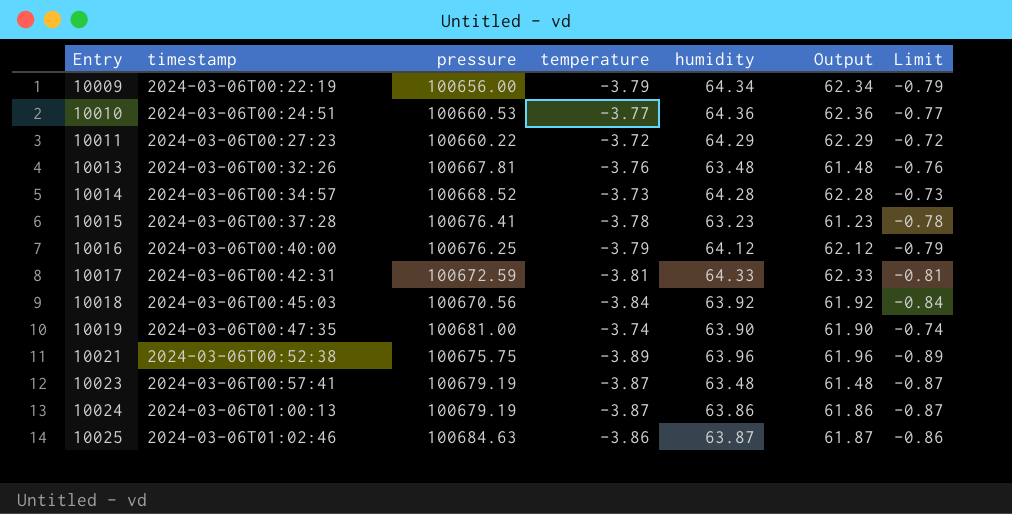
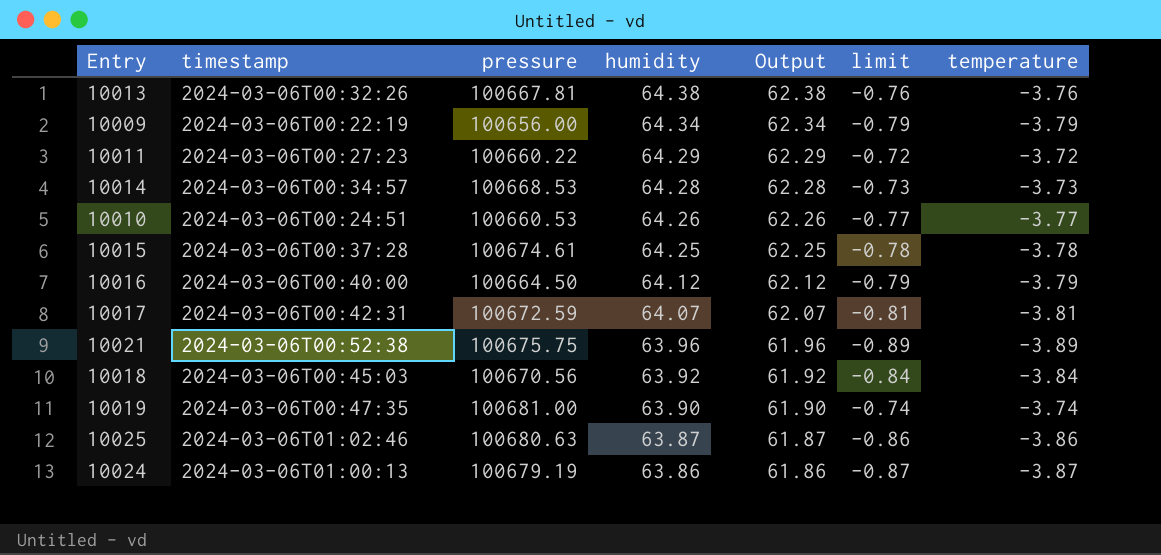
row order: Entry ascending -> humidity descending
column name: Limit -> limit
column temperature | position: 4 -> 7
row 10023: 2024-03-06T00:57:41 | 100679.19 | -3.87 | 63.48 | 61.48 | -0.87 -> none
10013 | humidity: 63.48 -> 64.38
10013 | Output: 61.48 -> 62.38
10014 | pressure: 100668.52 -> 100668.53
10010 | humidity: 64.36 -> 64.26
10010 | Output: 62.36 -> 62.26
10015 | pressure: 100676.41 -> 100674.61
10015 | humidity: 63.23 -> 64.25
10015 | Output: 61.23 -> 62.25
10016 | pressure: 100676.25 -> 100664.50
10017 | humidity: 64.33 -> 64.07
10017 | Output: 62.33 -> 62.07
10025 | pressure: 100684.63 -> 100680.63

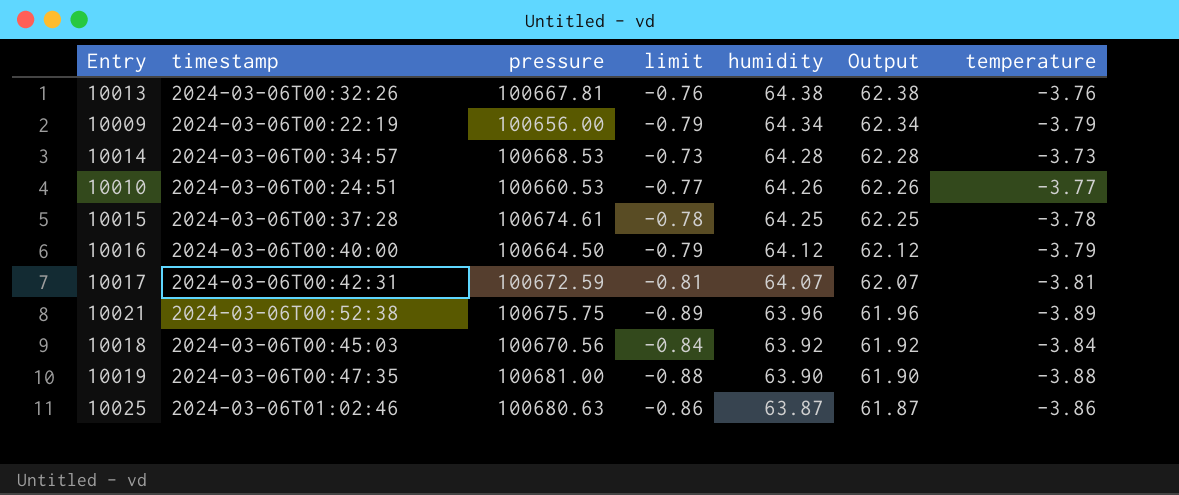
column limit | position: 6 -> 4
row 10011: 2024-03-06T00:27:23 | 100660.22 | 64.29 | 62.29 | -0.72 | -3.72 -> none
row 10024: 2024-03-06T01:00:13 | 100679.19 | 63.86 | 61.86 | -0.87 | -3.87 -> none
10019 | limit: -0.74 -> -0.88
10019 | temperature: -3.74 -> -3.88

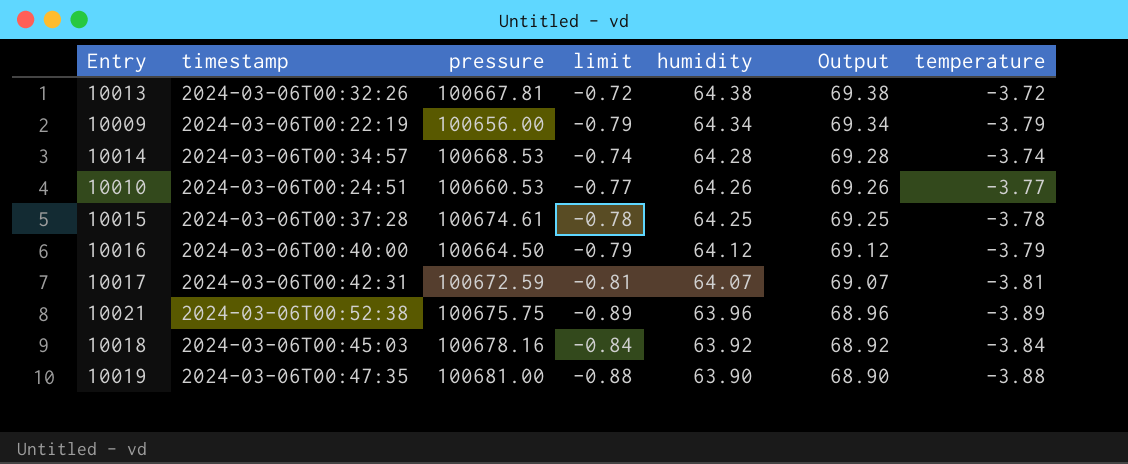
column Output | formula: [humidity] - 2 -> [humidity] + 5
row 10025: 2024-03-06T01:02:46 | 100680.63 | -0.86 | 63.87 | 61.87 | -3.86 -> none
10013 | limit: -0.76 -> -0.72
10013 | temperature: -3.76 -> -3.72
10014 | limit: -0.73 -> -0.74
10014 | temperature: -3.73 -> -3.74
10018 | pressure: 100670.56 -> 100678.16

